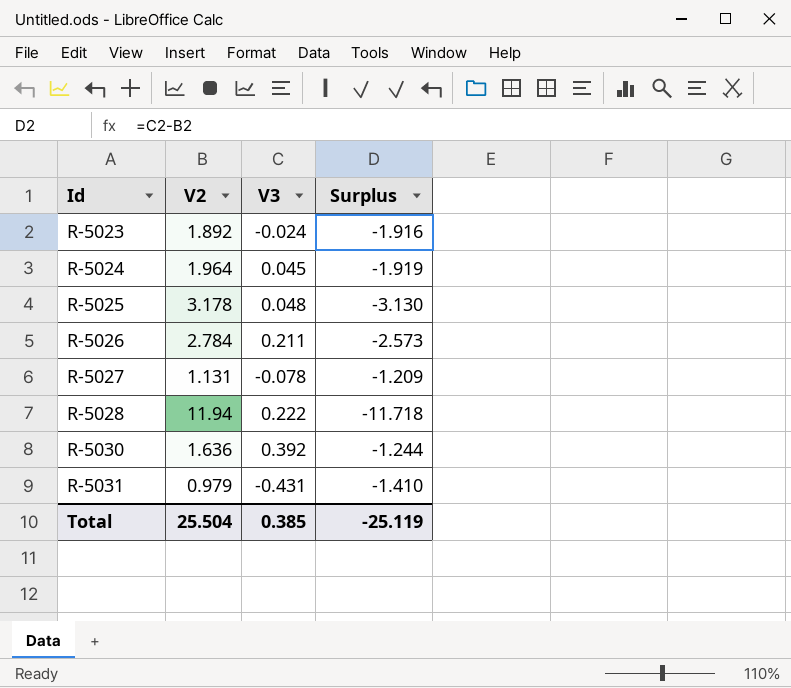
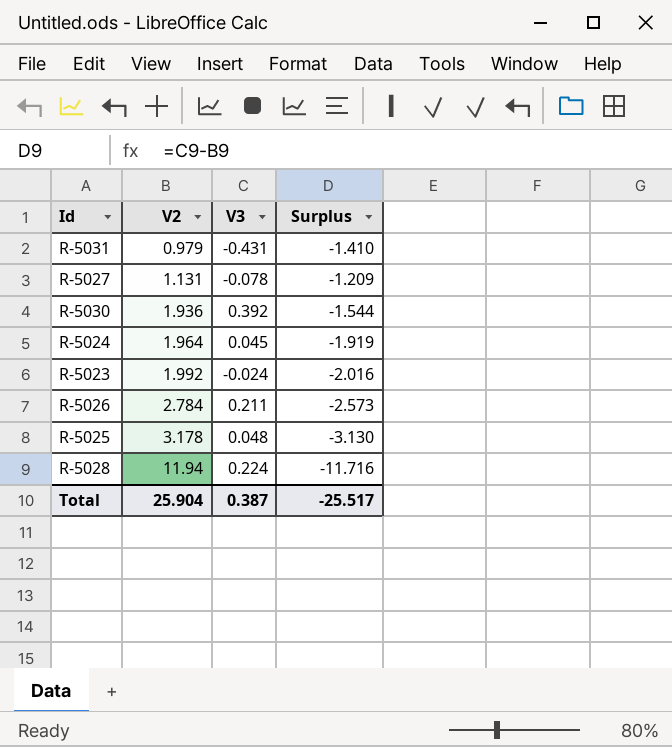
row order: Id ascending -> V2 ascending
R-5030 | V2: 1.636 -> 1.936
R-5030 | Surplus: -1.244 -> -1.544
R-5023 | V2: 1.892 -> 1.992
R-5023 | Surplus: -1.916 -> -2.016
R-5028 | V3: 0.222 -> 0.224
R-5028 | Surplus: -11.718 -> -11.716
Total | V2: 25.504 -> 25.904
Total | V3: 0.385 -> 0.387
Total | Surplus: -25.119 -> -25.517

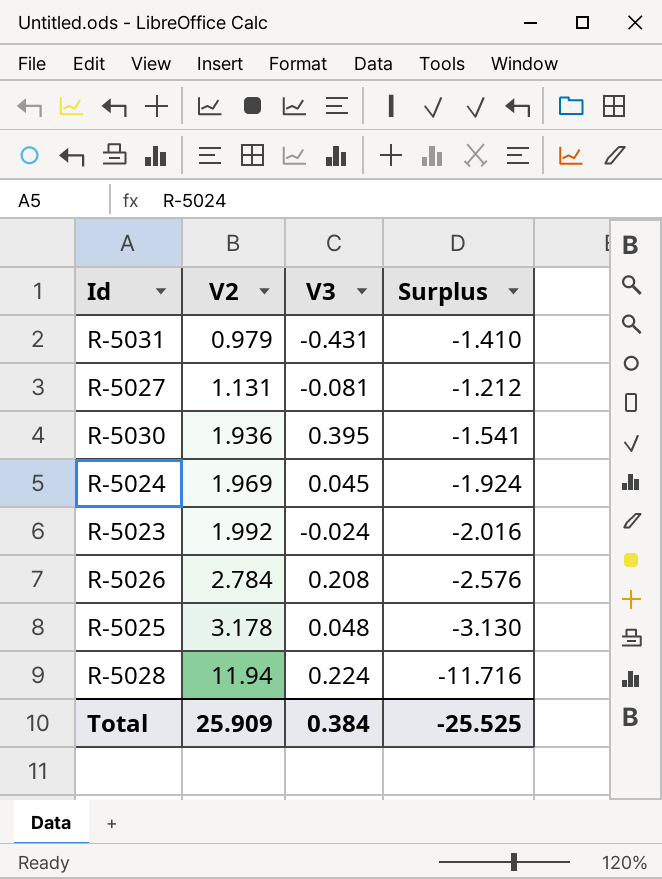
R-5027 | V3: -0.078 -> -0.081
R-5027 | Surplus: -1.209 -> -1.212
R-5030 | V3: 0.392 -> 0.395
R-5030 | Surplus: -1.544 -> -1.541
R-5024 | V2: 1.964 -> 1.969
R-5024 | Surplus: -1.919 -> -1.924
R-5026 | V3: 0.211 -> 0.208
R-5026 | Surplus: -2.573 -> -2.576
Total | V2: 25.904 -> 25.909
Total | V3: 0.387 -> 0.384
Total | Surplus: -25.517 -> -25.525

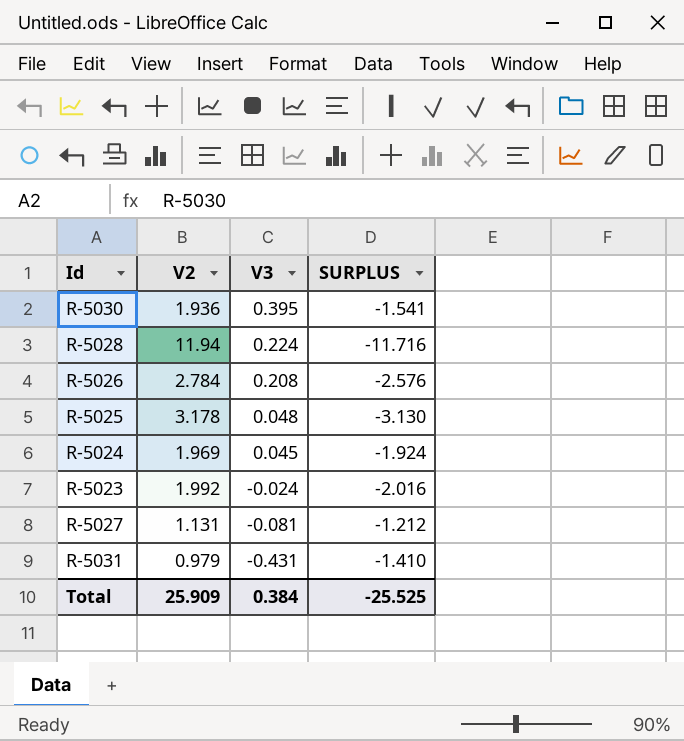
row order: V2 ascending -> V3 descending
column name: Surplus -> SURPLUS

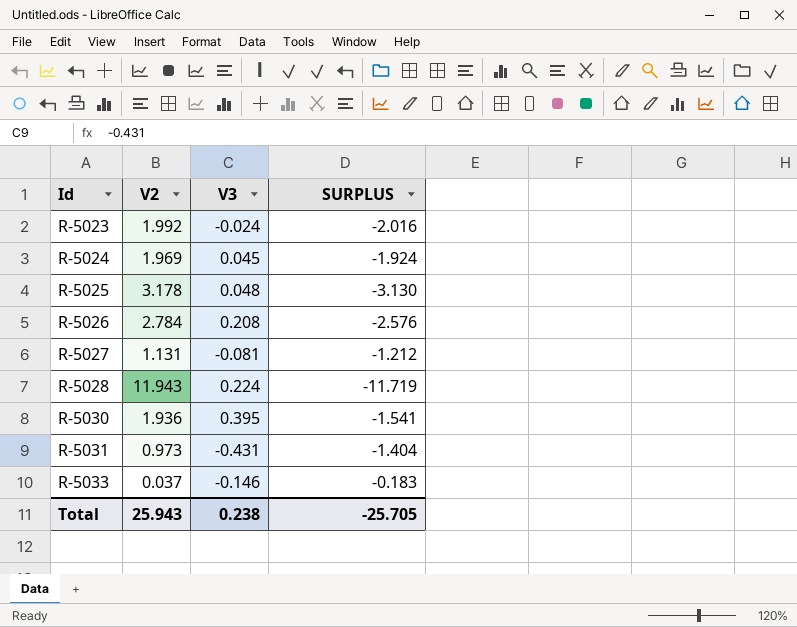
row order: V3 descending -> Id ascending
R-5028 | V2: 11.94 -> 11.943
R-5028 | SURPLUS: -11.716 -> -11.719
R-5031 | V2: 0.979 -> 0.973
R-5031 | SURPLUS: -1.410 -> -1.404
row R-5033: none -> 0.037 | -0.146 | -0.183
Total | V2: 25.909 -> 25.943
Total | V3: 0.384 -> 0.238
Total | SURPLUS: -25.525 -> -25.705

